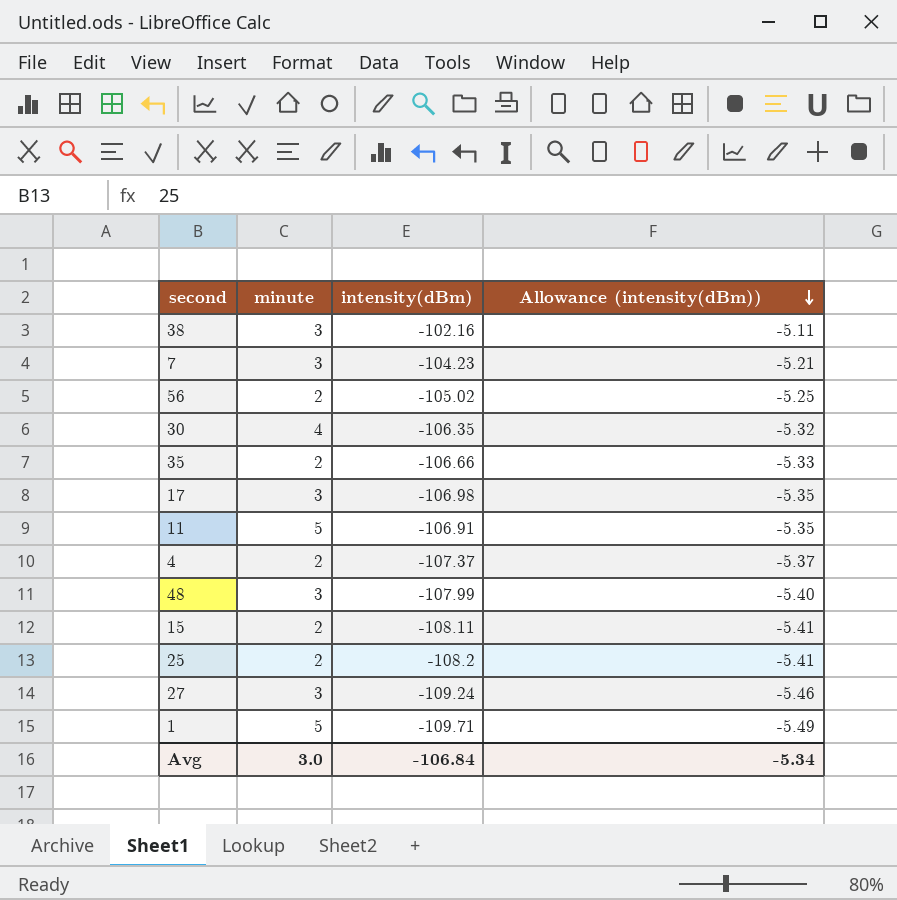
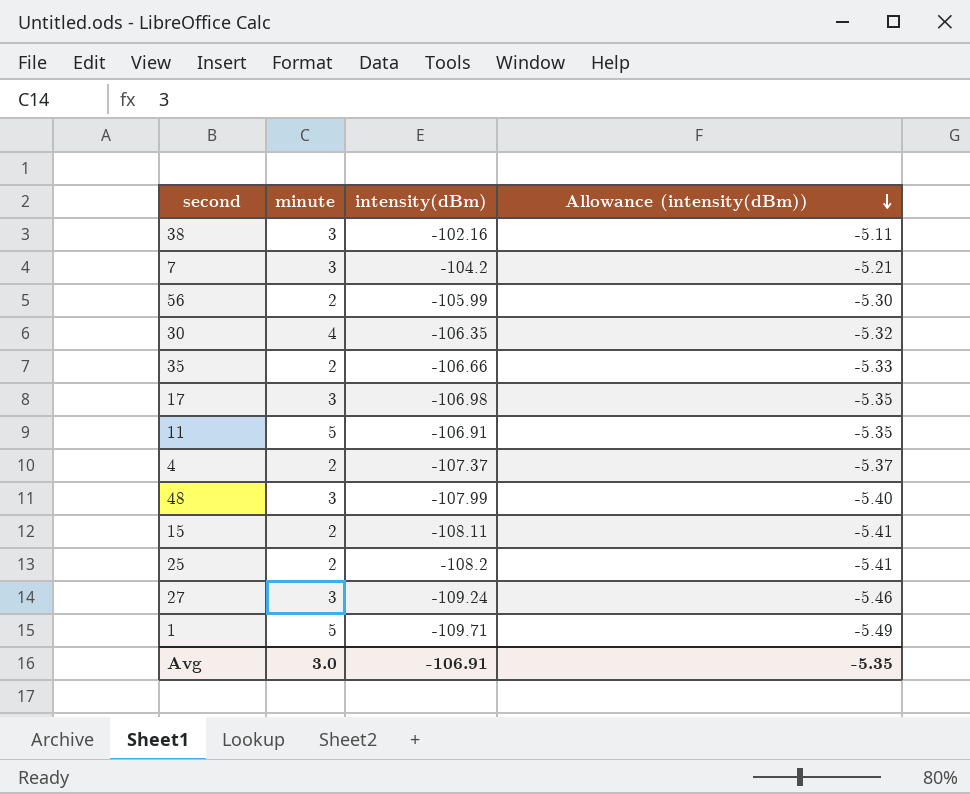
7 | intensity(dBm): -104.23 -> -104.2
56 | intensity(dBm): -105.02 -> -105.99
56 | Allowance (intensity(dBm)): -5.25 -> -5.30
Avg | intensity(dBm): -106.84 -> -106.91
Avg | Allowance (intensity(dBm)): -5.34 -> -5.35

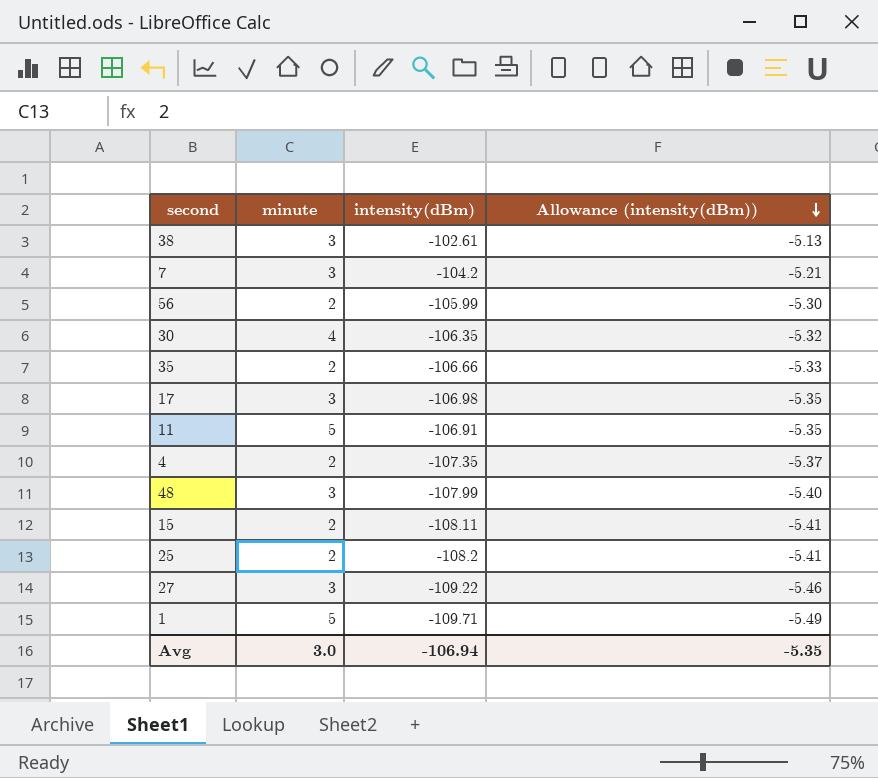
38 | intensity(dBm): -102.16 -> -102.61
38 | Allowance (intensity(dBm)): -5.11 -> -5.13
4 | intensity(dBm): -107.37 -> -107.35
27 | intensity(dBm): -109.24 -> -109.22
Avg | intensity(dBm): -106.91 -> -106.94

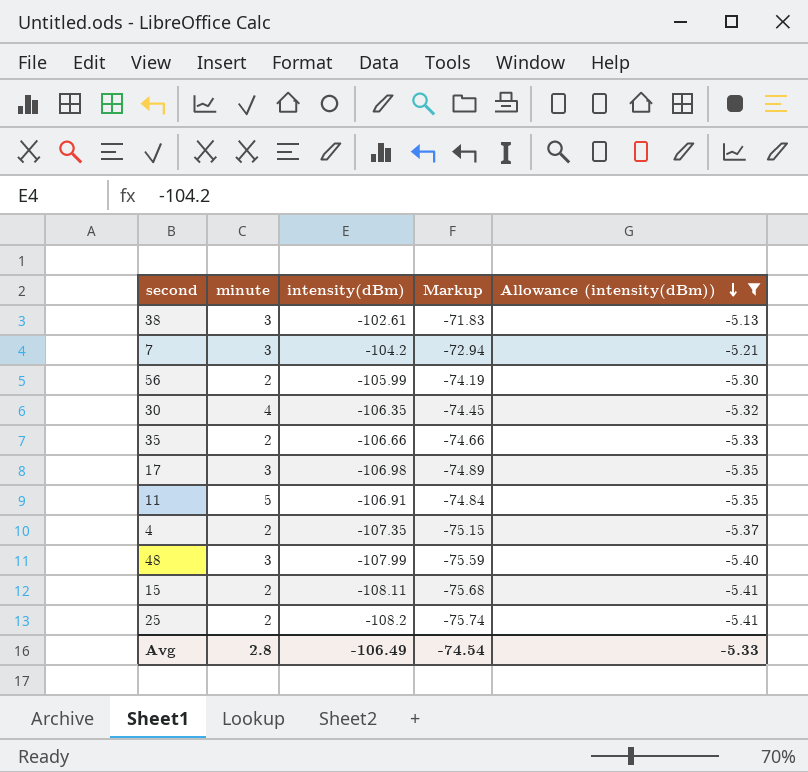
filter: none -> Allowance (intensity(dBm)) >= -5.41
column Markup | formula: none -> [intensity(dBm)] * 0.7
Avg | minute: 3.0 -> 2.8
Avg | intensity(dBm): -106.94 -> -106.49
Avg | Allowance (intensity(dBm)): -5.35 -> -5.33

